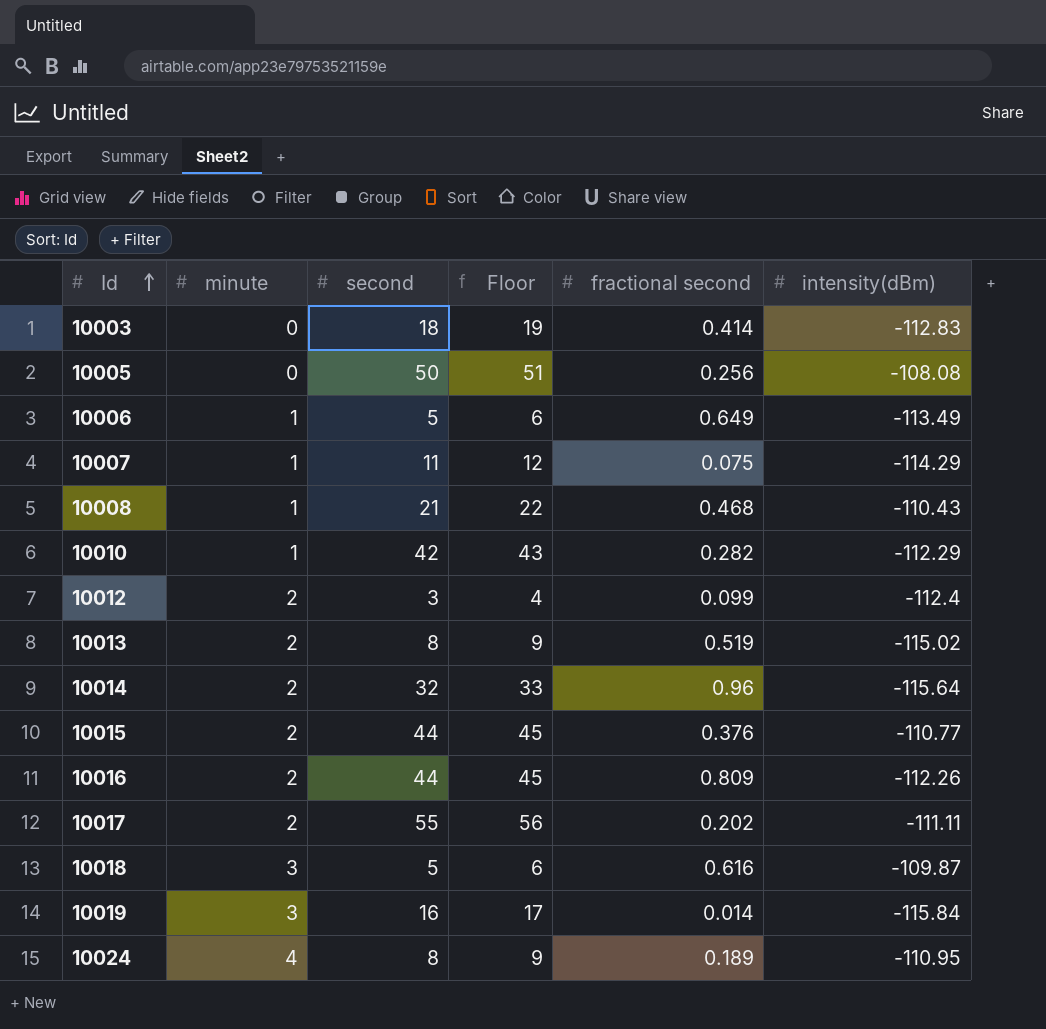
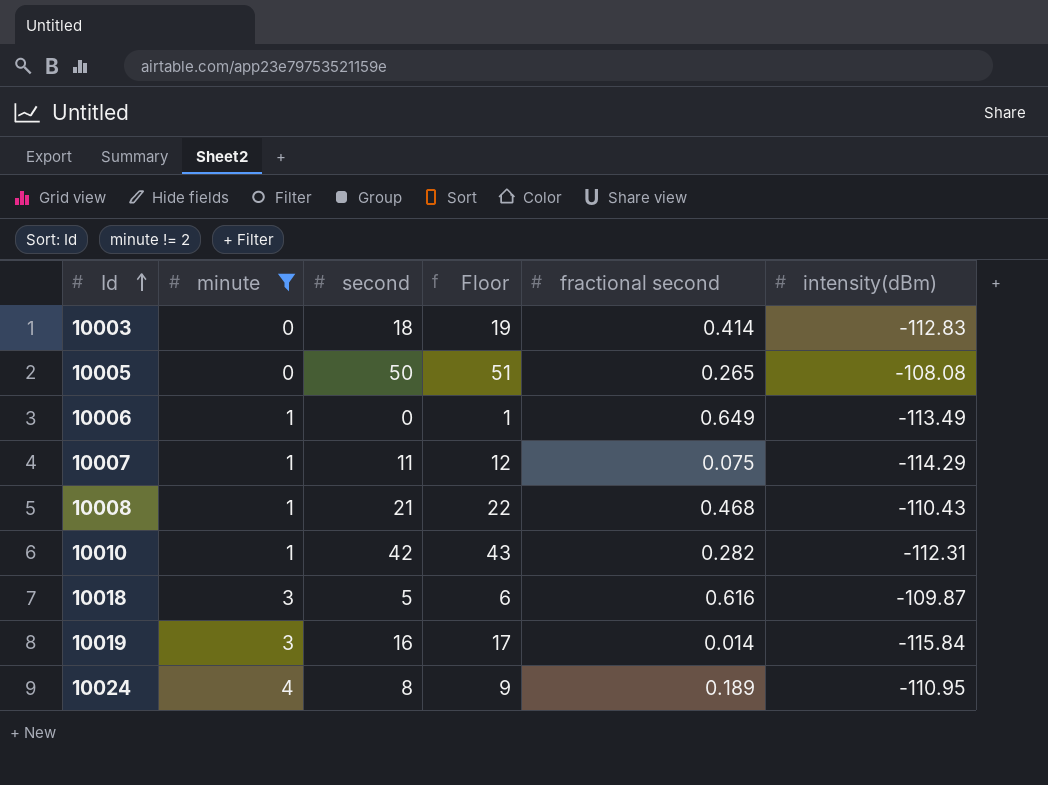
filter: none -> minute != 2
10005 | fractional second: 0.256 -> 0.265
10006 | second: 5 -> 0
10006 | Floor: 6 -> 1
10010 | intensity(dBm): -112.29 -> -112.31

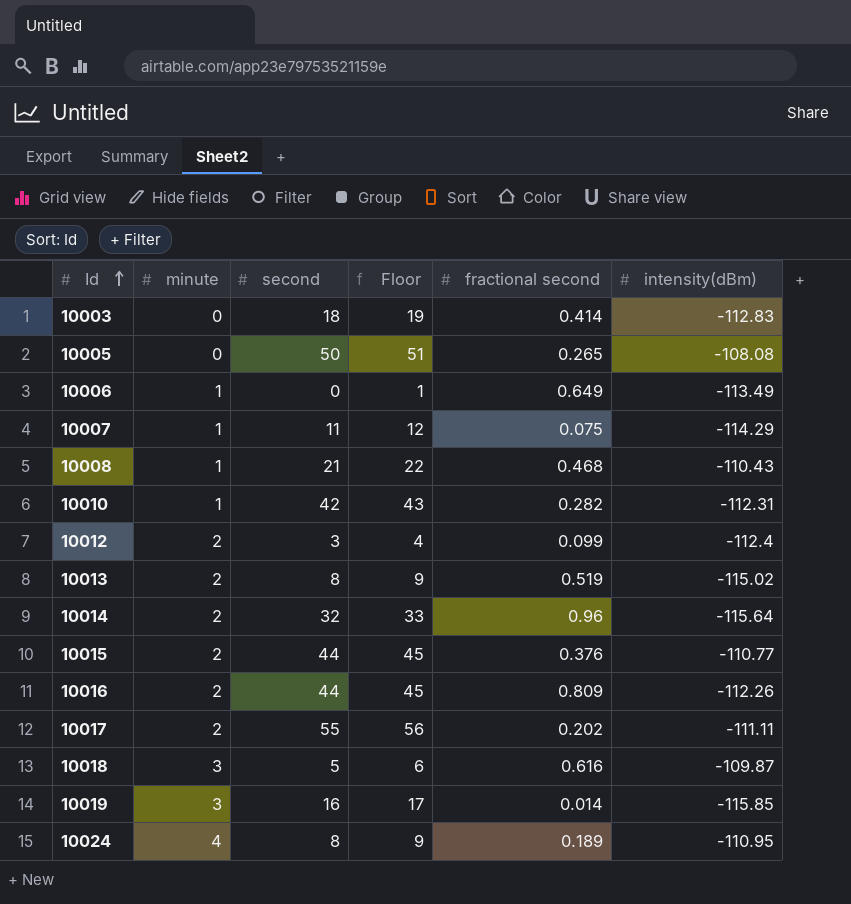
filter: minute != 2 -> none
10019 | intensity(dBm): -115.84 -> -115.85

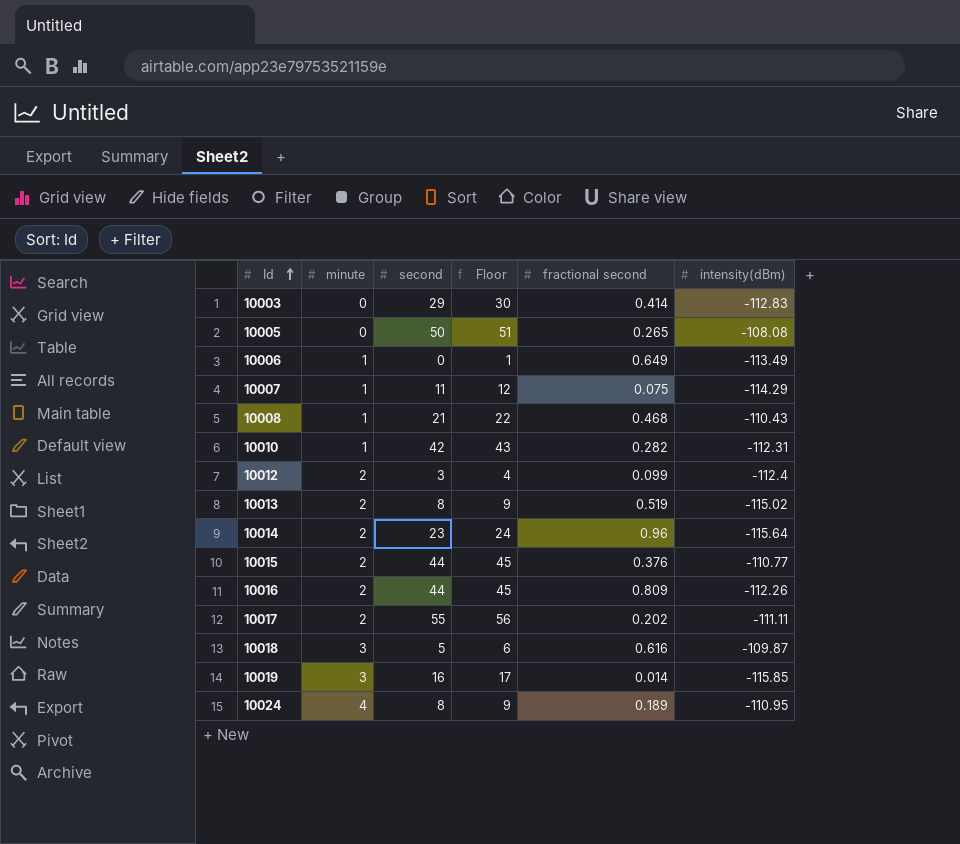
10003 | second: 18 -> 29
10003 | Floor: 19 -> 30
10014 | second: 32 -> 23
10014 | Floor: 33 -> 24

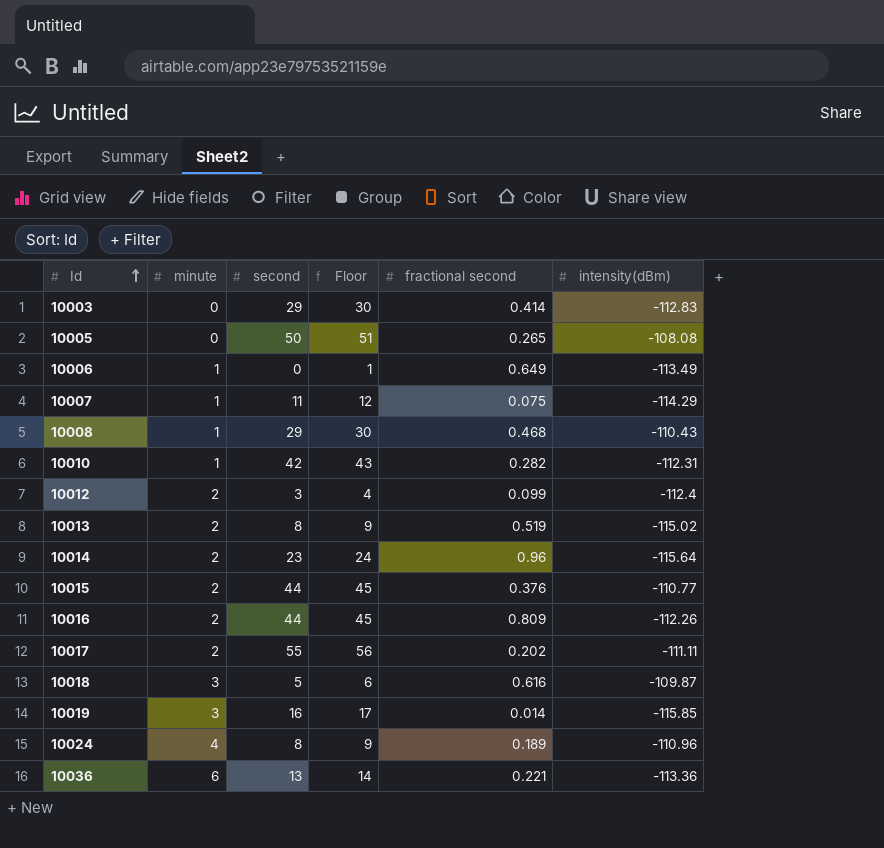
10008 | second: 21 -> 29
10008 | Floor: 22 -> 30
10024 | intensity(dBm): -110.95 -> -110.96
row 10036: none -> 6 | 13 | 14 | 0.221 | -113.36

